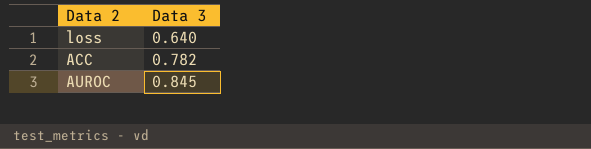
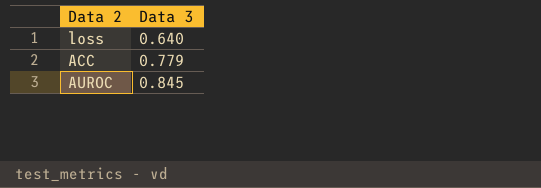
ACC | Data 3: 0.782 -> 0.779

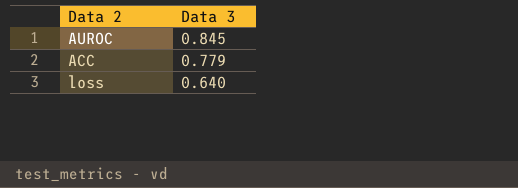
row order: Data 3 ascending -> Data 3 descending

